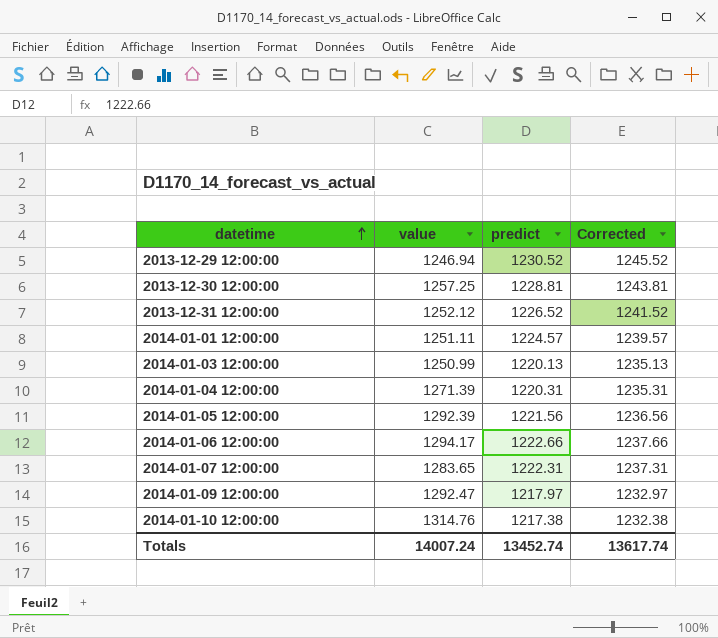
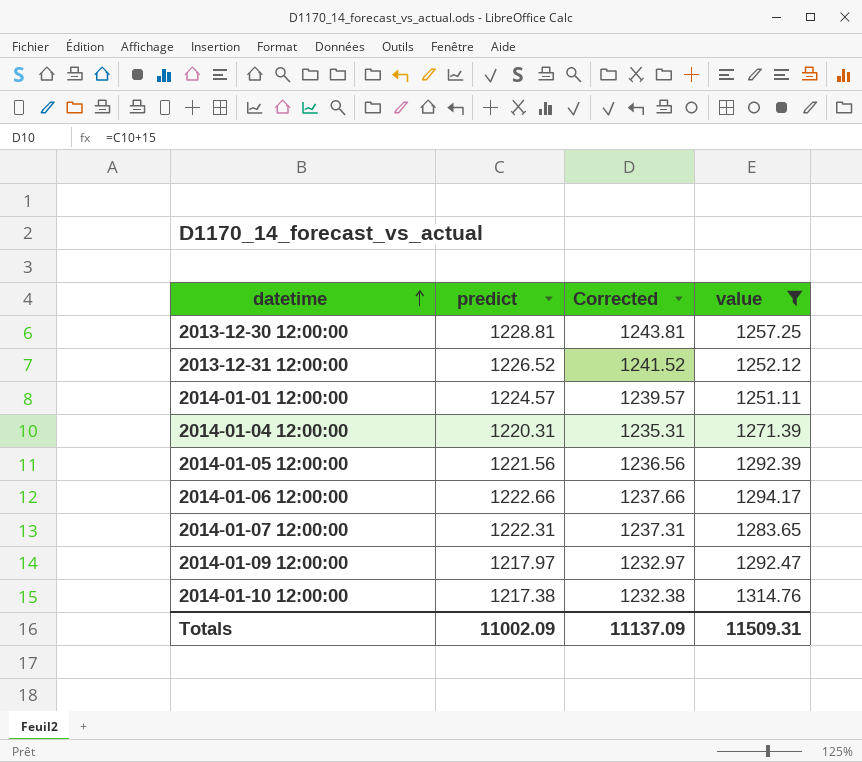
filter: none -> value >= 1251.11
column value | position: 2 -> 4
Totals | predict: 13452.74 -> 11002.09
Totals | Corrected: 13617.74 -> 11137.09
Totals | value: 14007.24 -> 11509.31

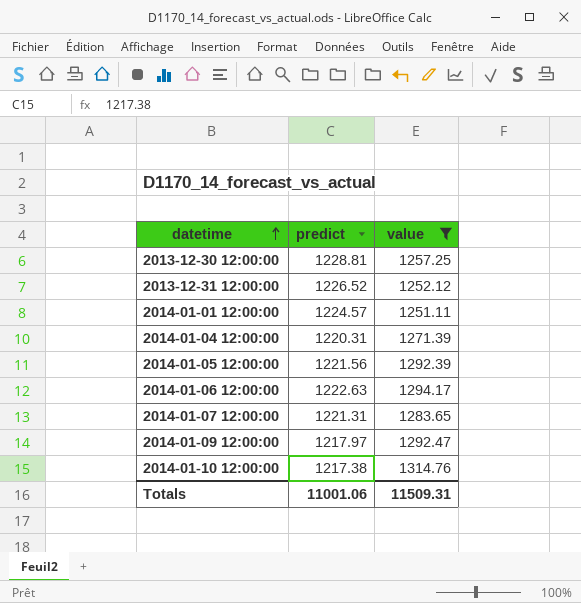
column Corrected | formula: [predict] + 15 -> none
2014-01-06 12:00:00 | predict: 1222.66 -> 1222.63
2014-01-07 12:00:00 | predict: 1222.31 -> 1221.31
Totals | predict: 11002.09 -> 11001.06

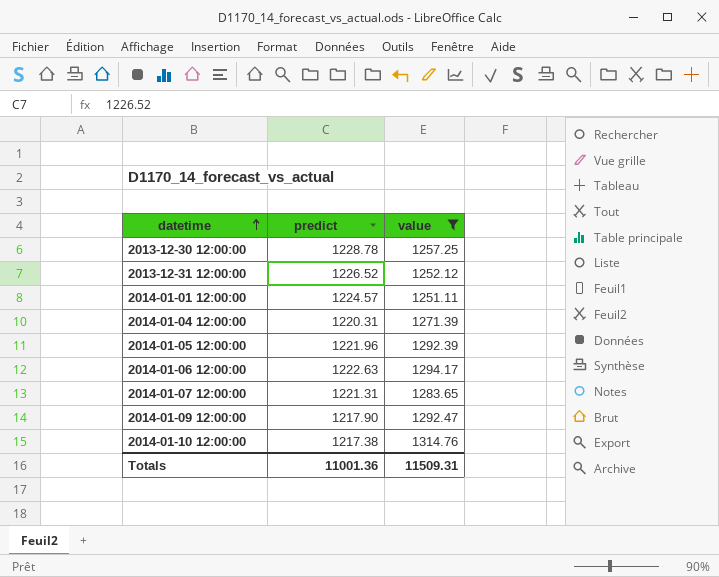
2013-12-30 12:00:00 | predict: 1228.81 -> 1228.78
2014-01-05 12:00:00 | predict: 1221.56 -> 1221.96
2014-01-09 12:00:00 | predict: 1217.97 -> 1217.90
Totals | predict: 11001.06 -> 11001.36

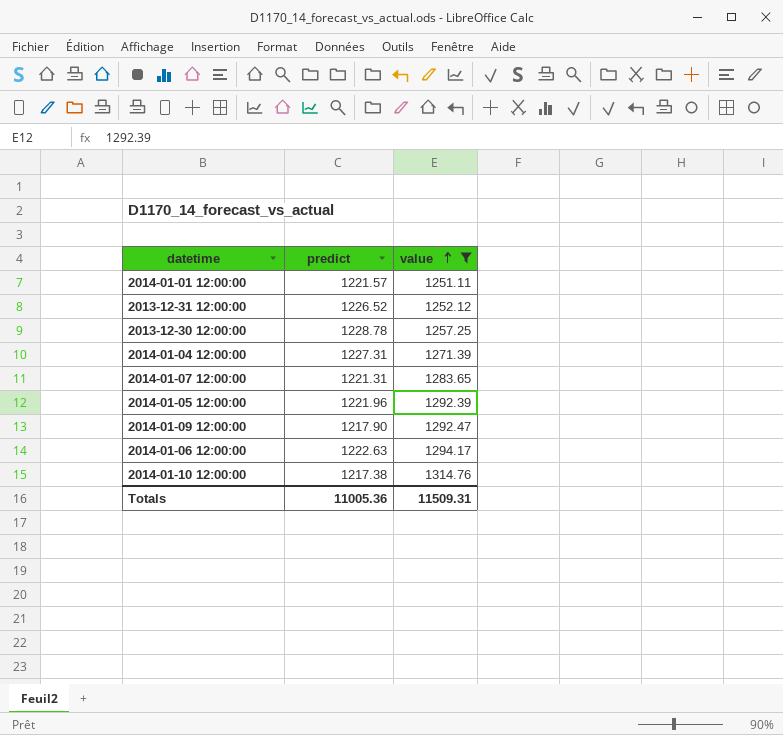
row order: datetime ascending -> value ascending
2014-01-01 12:00:00 | predict: 1224.57 -> 1221.57
2014-01-04 12:00:00 | predict: 1220.31 -> 1227.31
Totals | predict: 11001.36 -> 11005.36

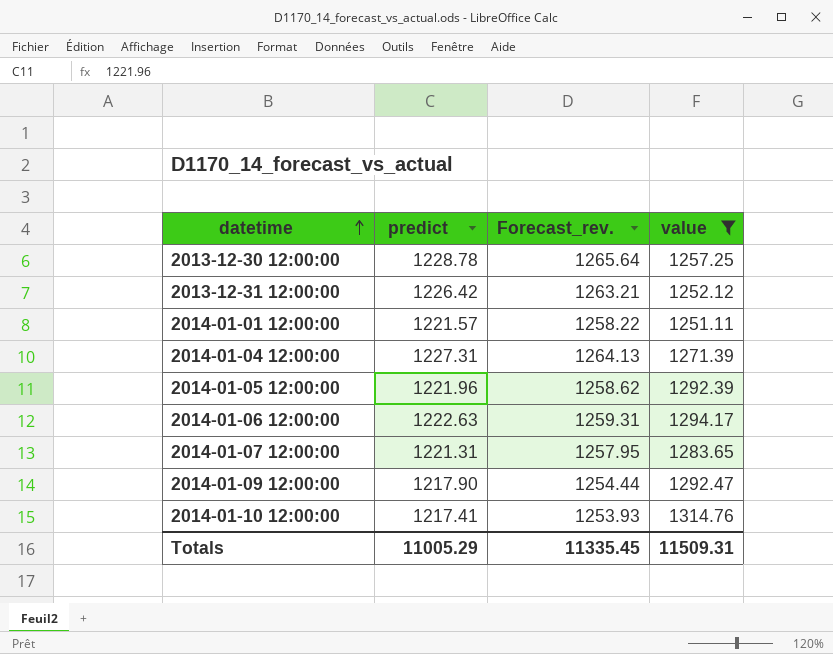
row order: value ascending -> datetime ascending
column Forecast_rev. | formula: none -> [predict] * 1.03
2013-12-31 12:00:00 | predict: 1226.52 -> 1226.42
2014-01-10 12:00:00 | predict: 1217.38 -> 1217.41
Totals | predict: 11005.36 -> 11005.29

